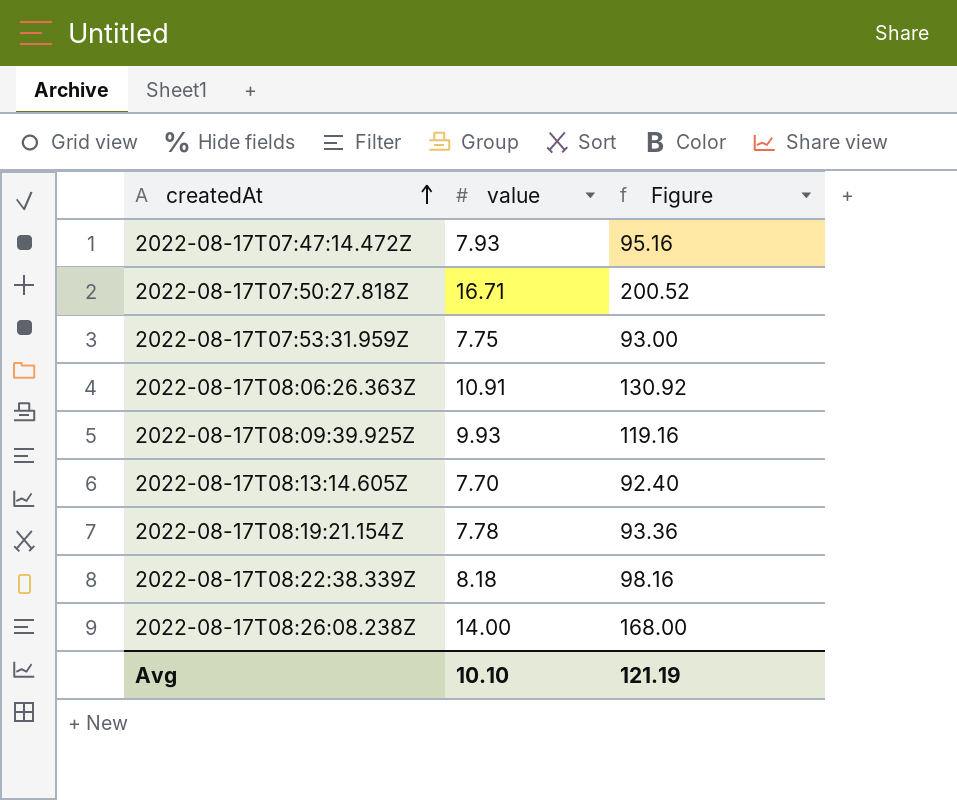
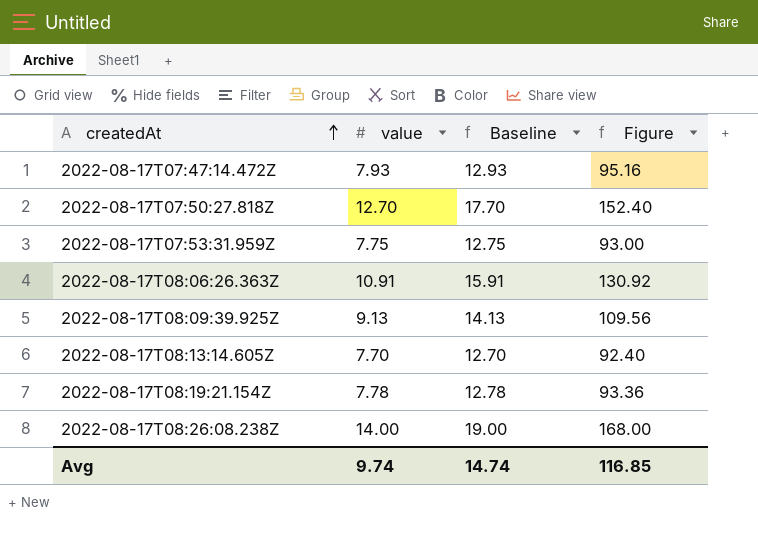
column Baseline | formula: none -> [value] + 5
row 2022-08-17T08:22:38.339Z: 8.18 | 98.16 -> none
2022-08-17T07:50:27.818Z | value: 16.71 -> 12.70
2022-08-17T07:50:27.818Z | Figure: 200.52 -> 152.40
2022-08-17T08:09:39.925Z | value: 9.93 -> 9.13
2022-08-17T08:09:39.925Z | Figure: 119.16 -> 109.56
Avg | value: 10.10 -> 9.74
Avg | Figure: 121.19 -> 116.85

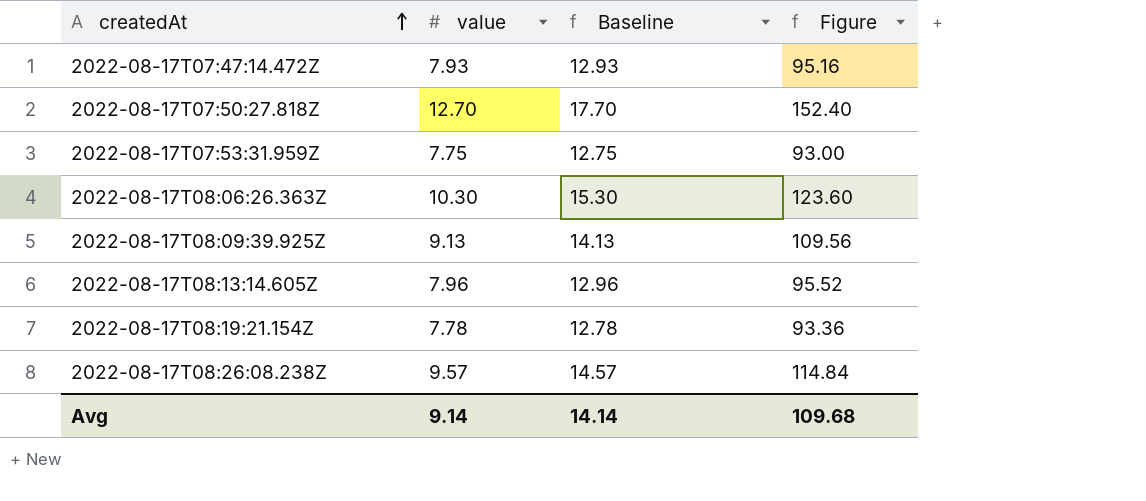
2022-08-17T08:06:26.363Z | value: 10.91 -> 10.30
2022-08-17T08:06:26.363Z | Baseline: 15.91 -> 15.30
2022-08-17T08:06:26.363Z | Figure: 130.92 -> 123.60
2022-08-17T08:13:14.605Z | value: 7.70 -> 7.96
2022-08-17T08:13:14.605Z | Baseline: 12.70 -> 12.96
2022-08-17T08:13:14.605Z | Figure: 92.40 -> 95.52
2022-08-17T08:26:08.238Z | value: 14.00 -> 9.57
2022-08-17T08:26:08.238Z | Baseline: 19.00 -> 14.57
2022-08-17T08:26:08.238Z | Figure: 168.00 -> 114.84
Avg | value: 9.74 -> 9.14
Avg | Baseline: 14.74 -> 14.14
Avg | Figure: 116.85 -> 109.68

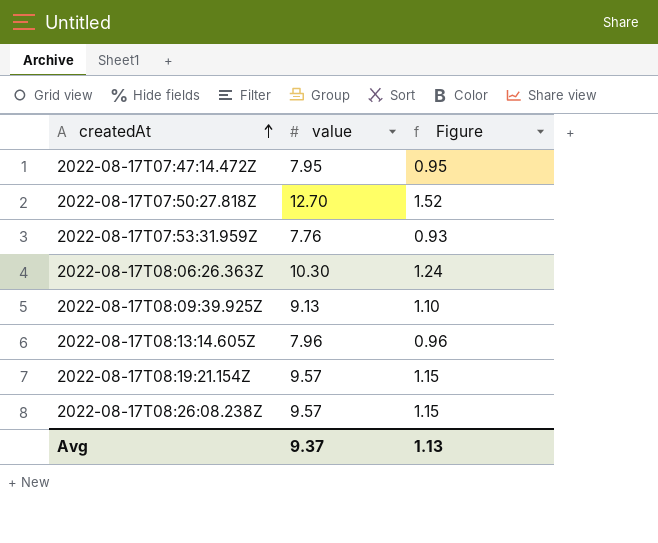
column Baseline | formula: [value] + 5 -> none
column Figure | formula: [value] * 12 -> [value] * 0.12
2022-08-17T07:47:14.472Z | value: 7.93 -> 7.95
2022-08-17T07:53:31.959Z | value: 7.75 -> 7.76
2022-08-17T08:19:21.154Z | value: 7.78 -> 9.57
Avg | value: 9.14 -> 9.37
Avg | Figure: 109.68 -> 1.13

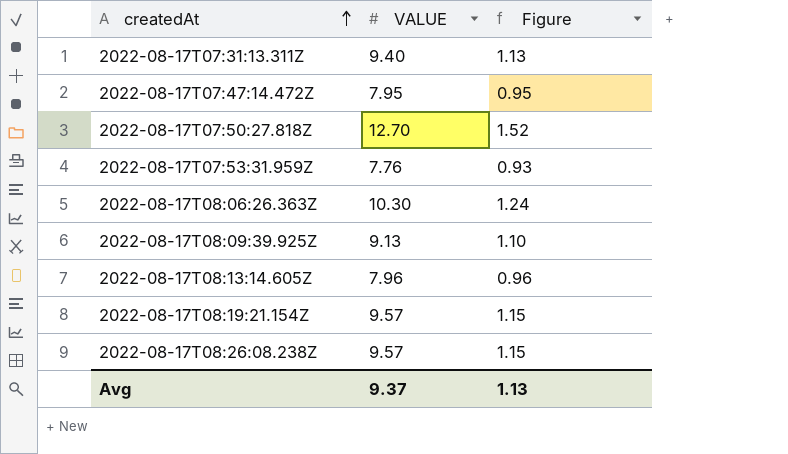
column name: value -> VALUE
row 2022-08-17T07:31:13.311Z: none -> 9.40 | 1.13

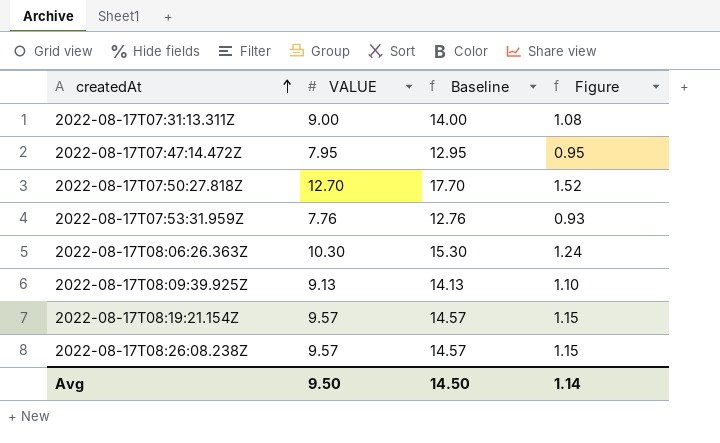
column Baseline | formula: none -> [VALUE] + 5
row 2022-08-17T08:13:14.605Z: 7.96 | 0.96 -> none
2022-08-17T07:31:13.311Z | VALUE: 9.40 -> 9.00
2022-08-17T07:31:13.311Z | Figure: 1.13 -> 1.08
Avg | VALUE: 9.37 -> 9.50
Avg | Figure: 1.13 -> 1.14

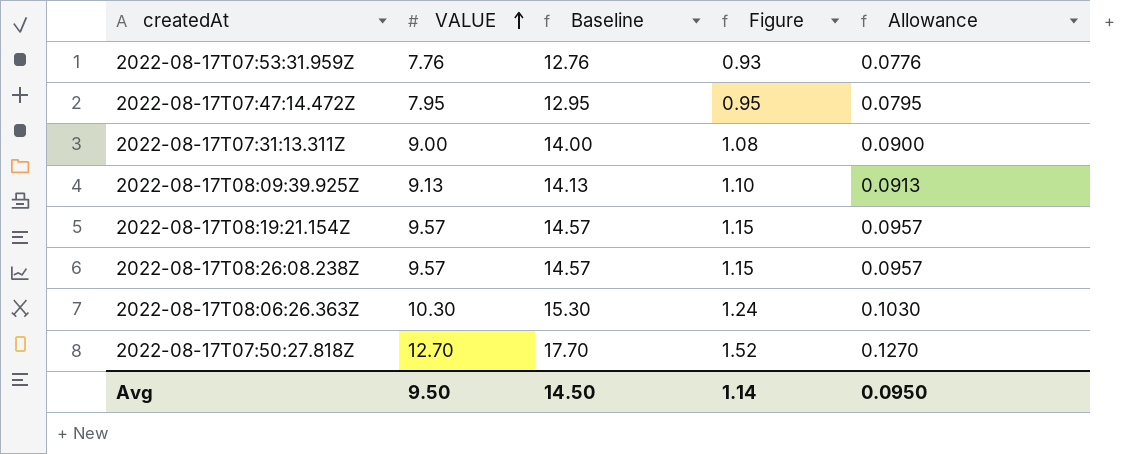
row order: createdAt ascending -> VALUE ascending
column Allowance | formula: none -> [VALUE] * 0.01

